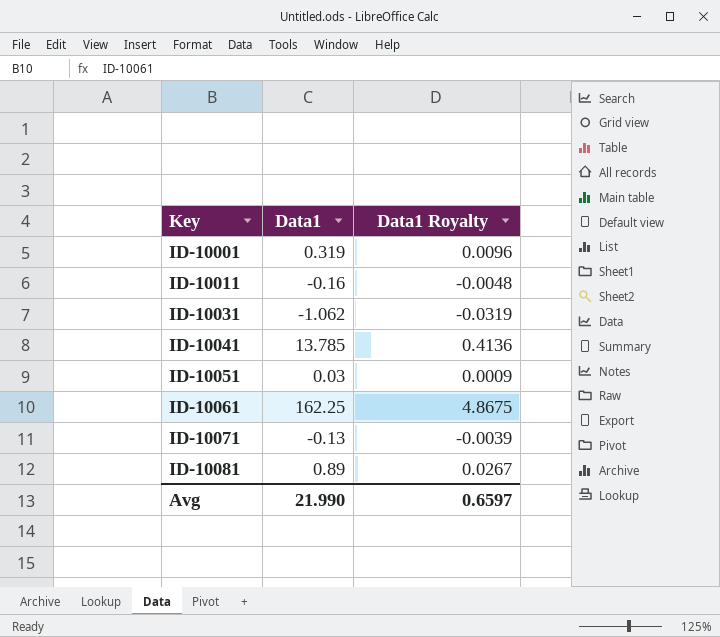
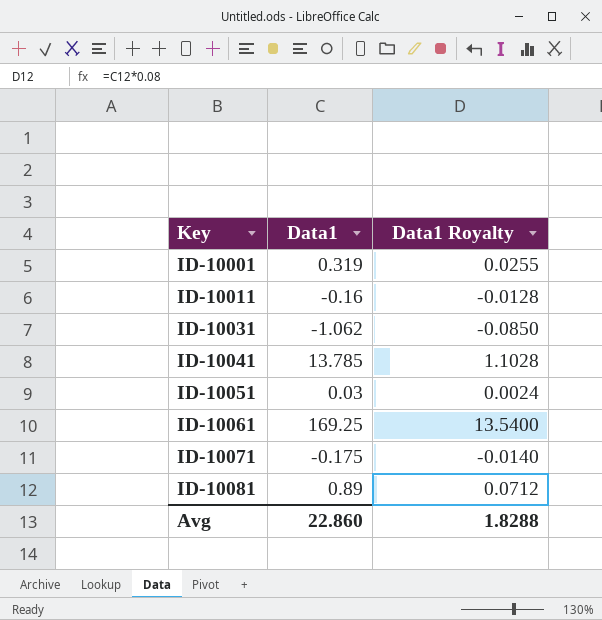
column Data1 Royalty | formula: [Data1] * 0.03 -> [Data1] * 0.08
ID-10061 | Data1: 162.25 -> 169.25
ID-10071 | Data1: -0.13 -> -0.175
Avg | Data1: 21.990 -> 22.860
Avg | Data1 Royalty: 0.6597 -> 1.8288

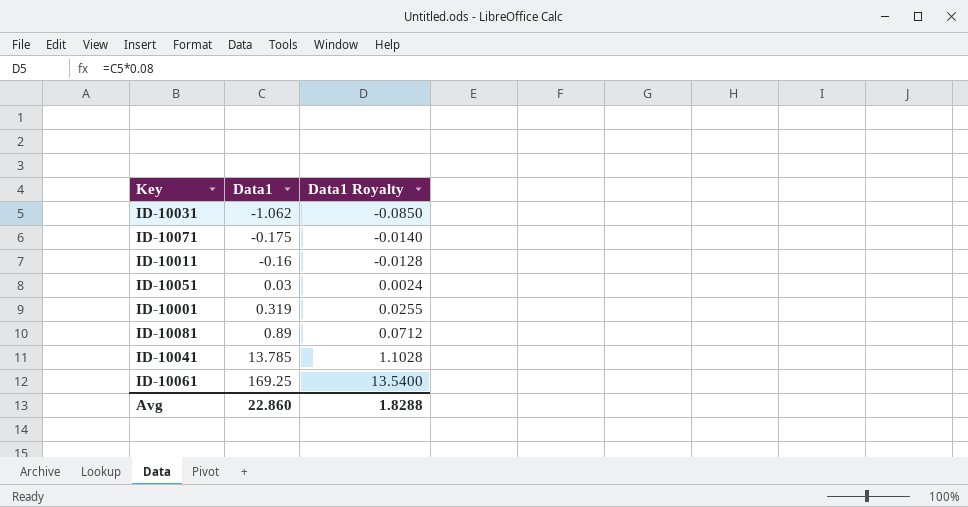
row order: Key ascending -> Data1 ascending

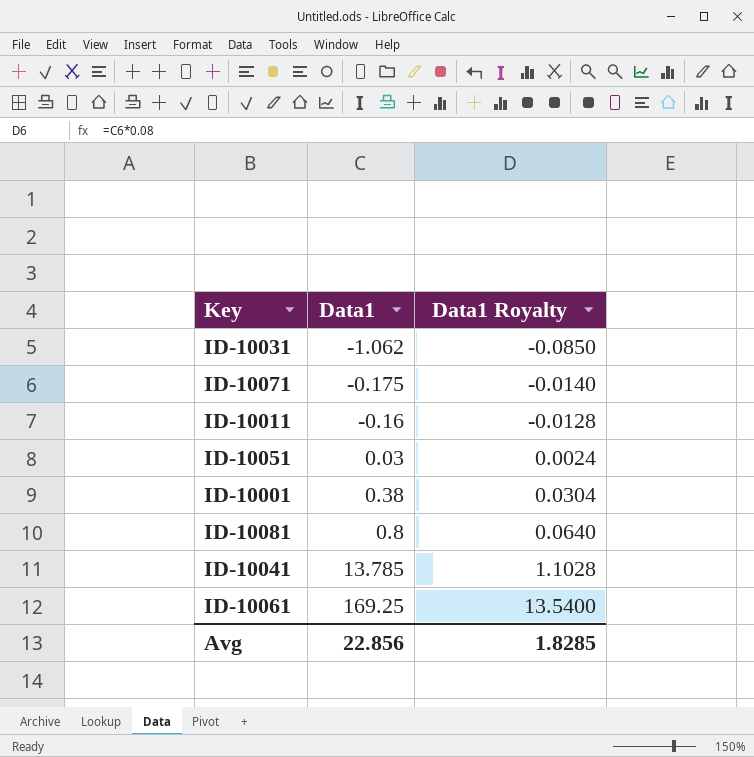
ID-10001 | Data1: 0.319 -> 0.38
ID-10001 | Data1 Royalty: 0.0255 -> 0.0304
ID-10081 | Data1: 0.89 -> 0.8
ID-10081 | Data1 Royalty: 0.0712 -> 0.0640
Avg | Data1: 22.860 -> 22.856
Avg | Data1 Royalty: 1.8288 -> 1.8285

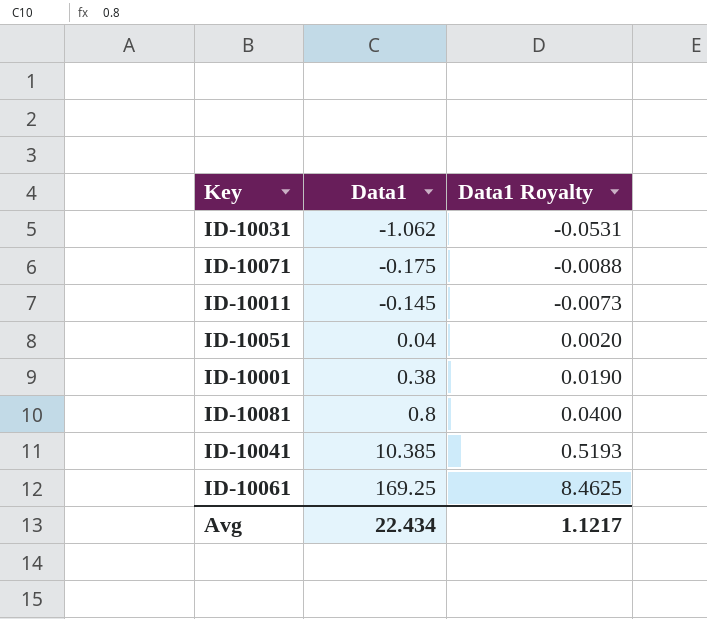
column Data1 Royalty | formula: [Data1] * 0.08 -> [Data1] * 0.05
ID-10011 | Data1: -0.16 -> -0.145
ID-10051 | Data1: 0.03 -> 0.04
ID-10041 | Data1: 13.785 -> 10.385
Avg | Data1: 22.856 -> 22.434
Avg | Data1 Royalty: 1.8285 -> 1.1217

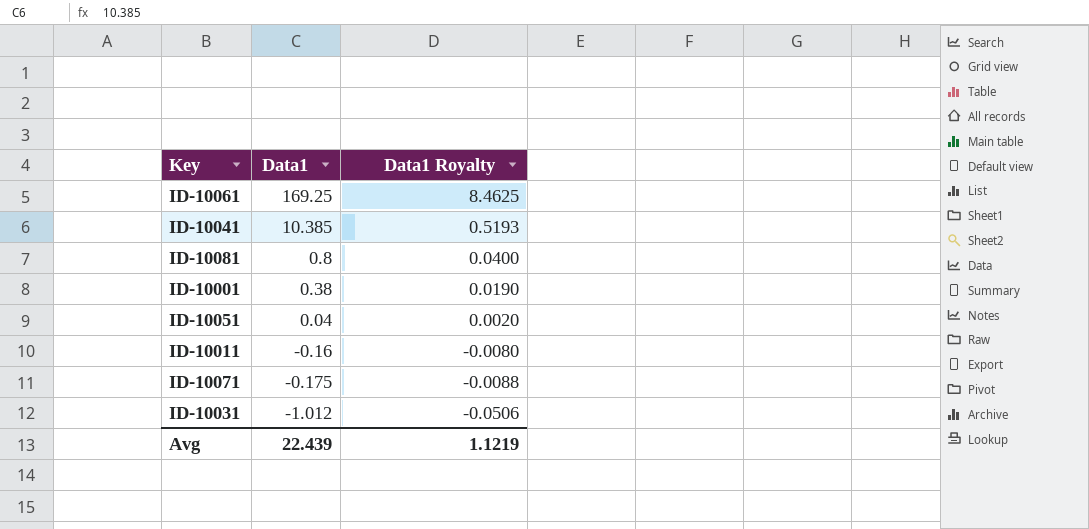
row order: Data1 ascending -> Data1 descending
ID-10011 | Data1: -0.145 -> -0.16
ID-10011 | Data1 Royalty: -0.0073 -> -0.0080
ID-10031 | Data1: -1.062 -> -1.012
ID-10031 | Data1 Royalty: -0.0531 -> -0.0506
Avg | Data1: 22.434 -> 22.439
Avg | Data1 Royalty: 1.1217 -> 1.1219

